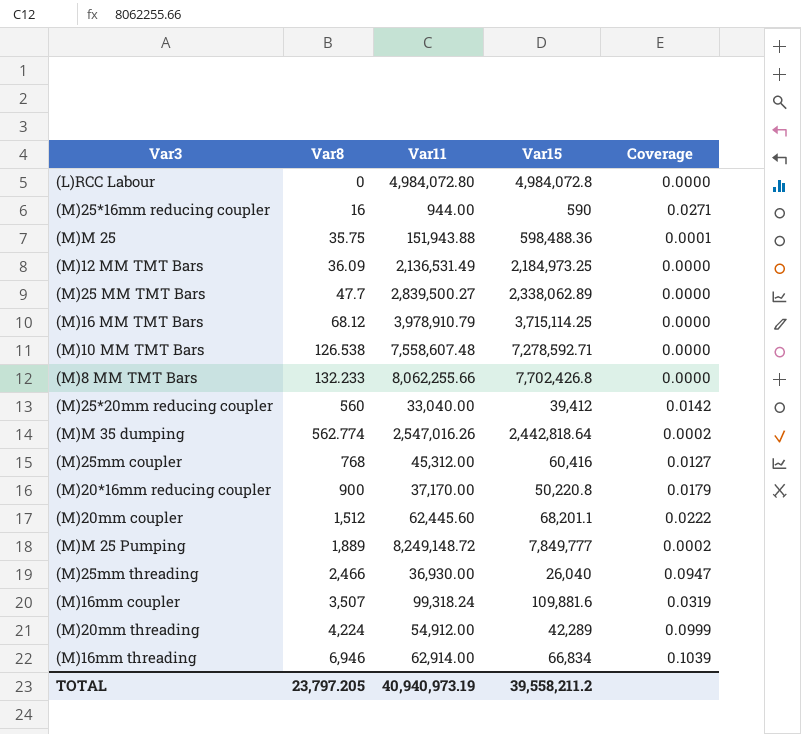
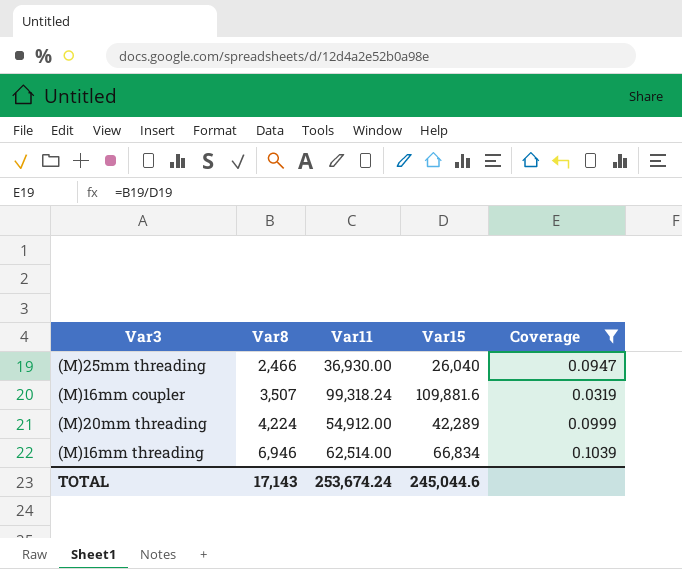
filter: none -> Coverage >= 0.0319
(M)16mm threading | Var11: 62,914.00 -> 62,514.00
TOTAL | Var8: 23,797.205 -> 17,143
TOTAL | Var11: 40,940,973.19 -> 253,674.24
TOTAL | Var15: 39,558,211.2 -> 245,044.6

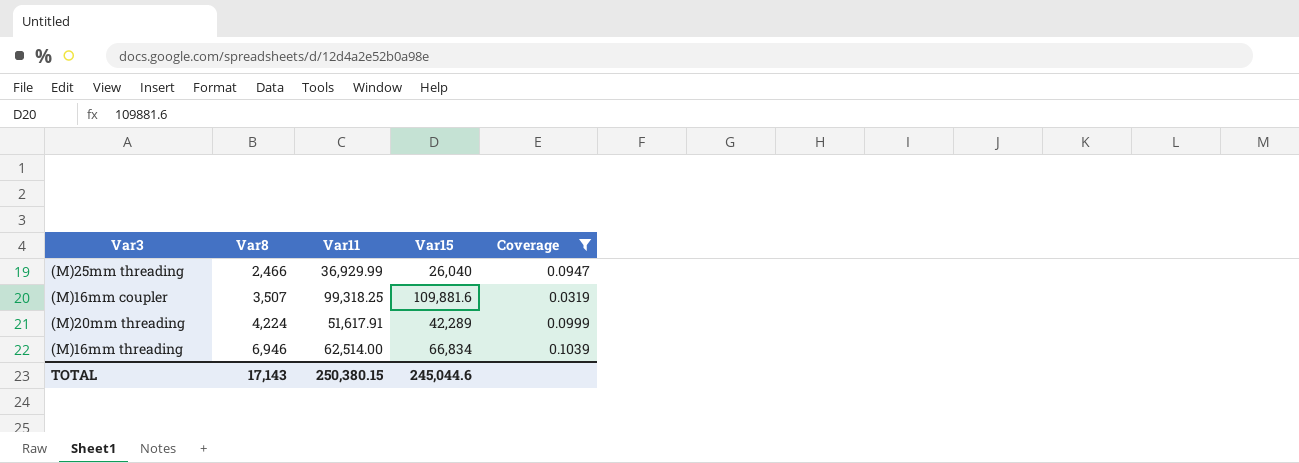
(M)25mm threading | Var11: 36,930.00 -> 36,929.99
(M)16mm coupler | Var11: 99,318.24 -> 99,318.25
(M)20mm threading | Var11: 54,912.00 -> 51,617.91
TOTAL | Var11: 253,674.24 -> 250,380.15

